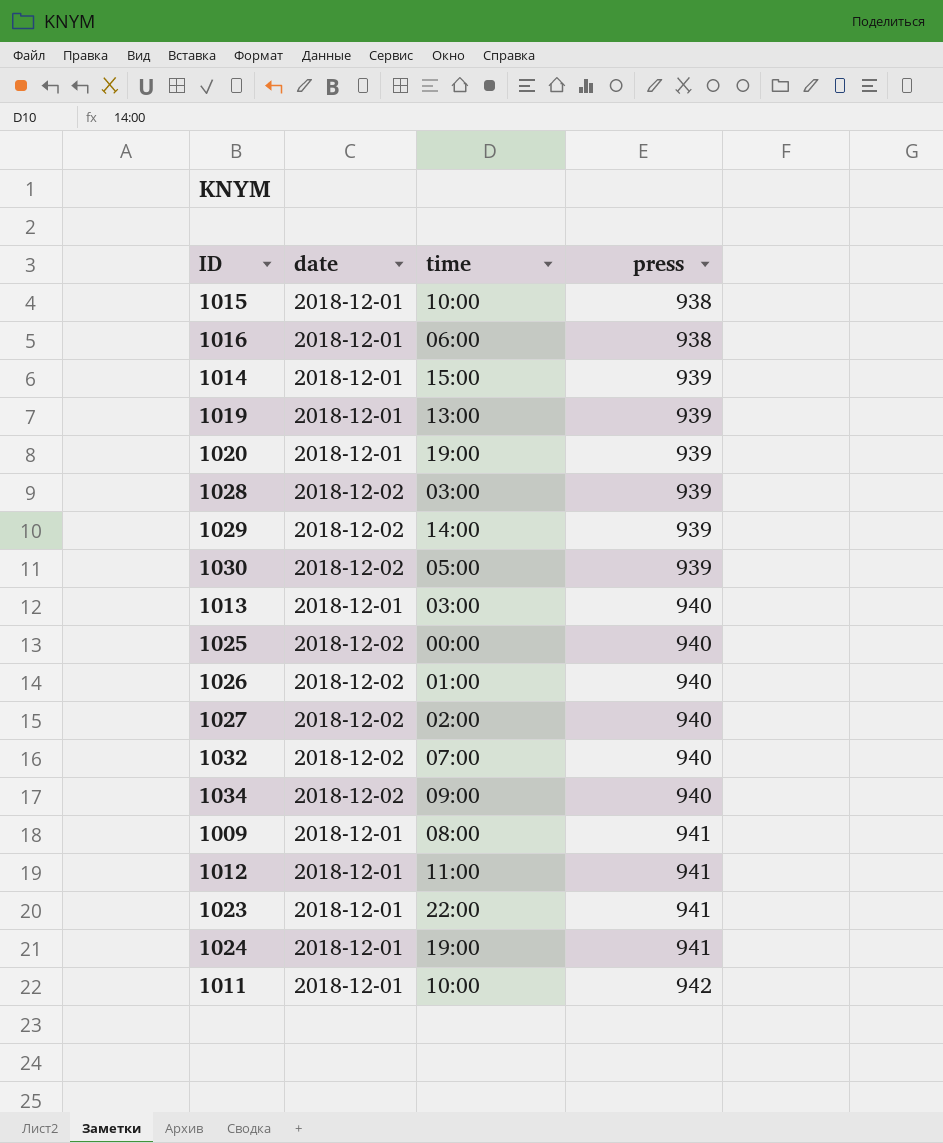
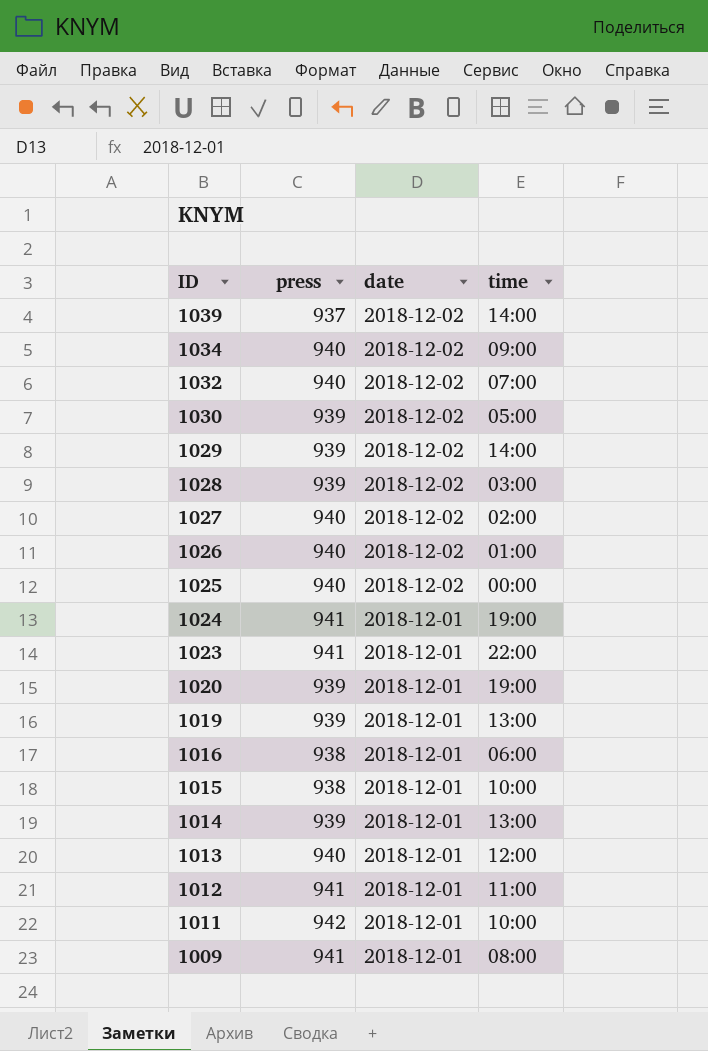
row order: press ascending -> ID descending
column press | position: 4 -> 2
row 1039: none -> 937 | 2018-12-02 | 14:00
1014 | time: 15:00 -> 13:00
1013 | time: 03:00 -> 12:00

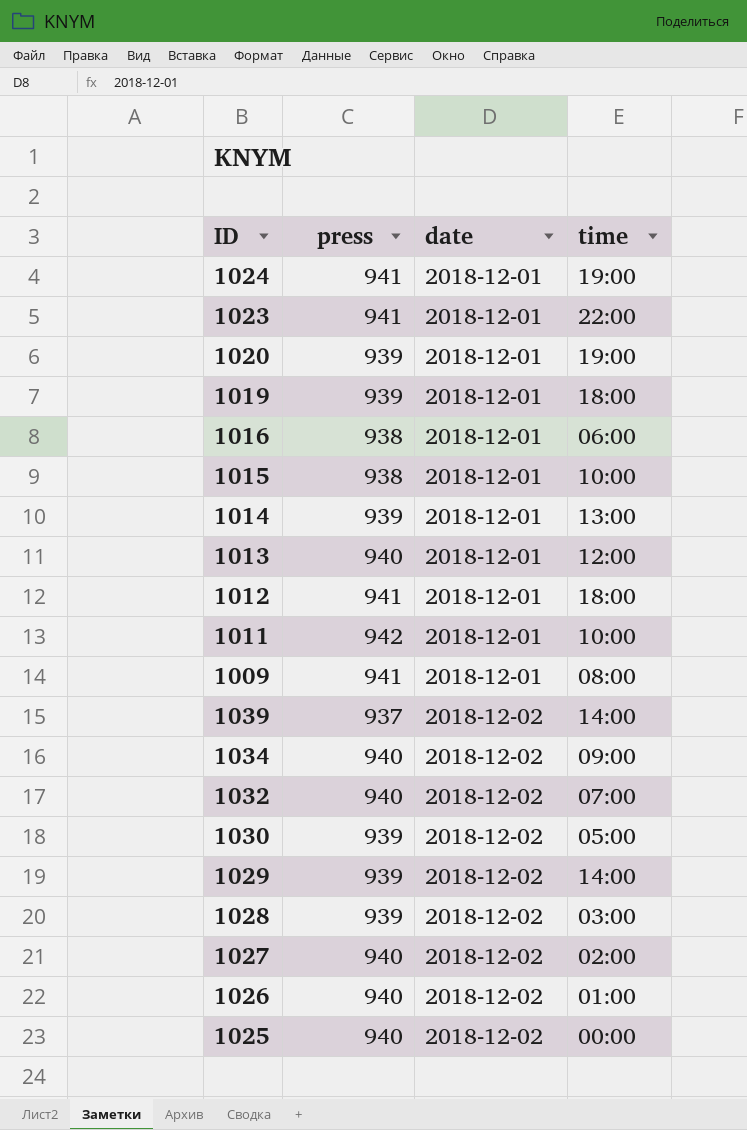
row order: ID descending -> date ascending
1019 | time: 13:00 -> 18:00
1012 | time: 11:00 -> 18:00

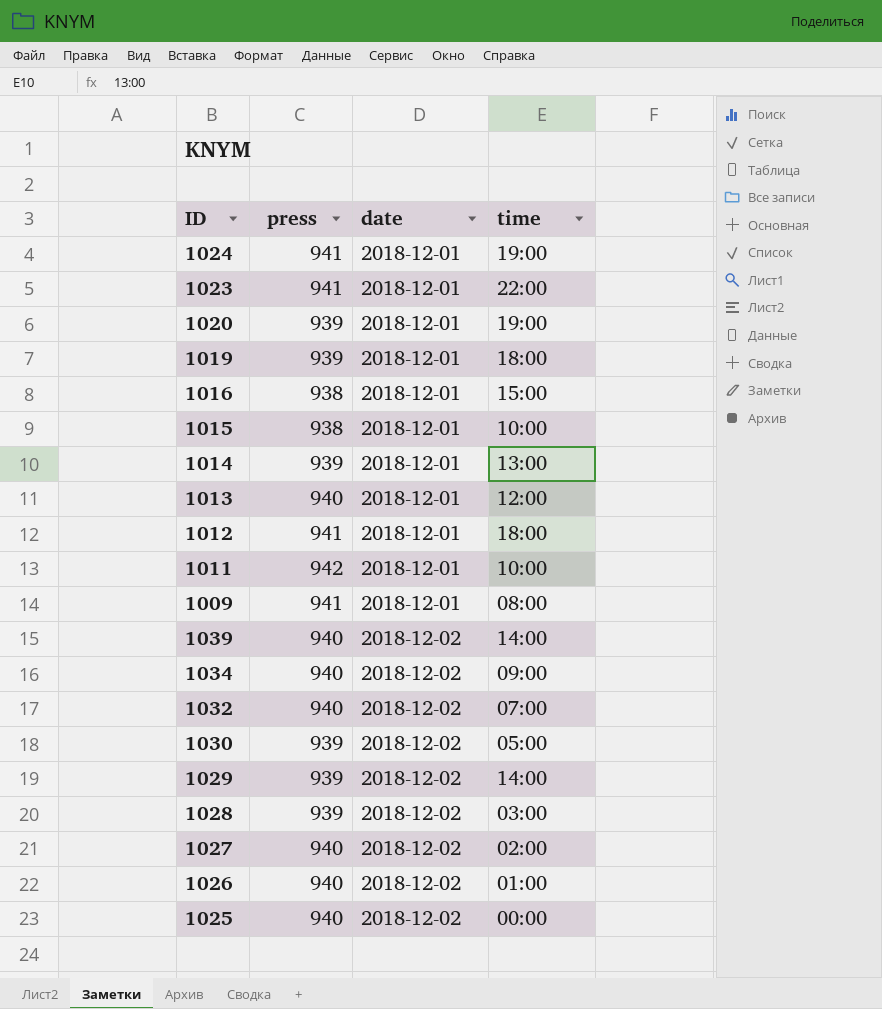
1016 | time: 06:00 -> 15:00
1039 | press: 937 -> 940

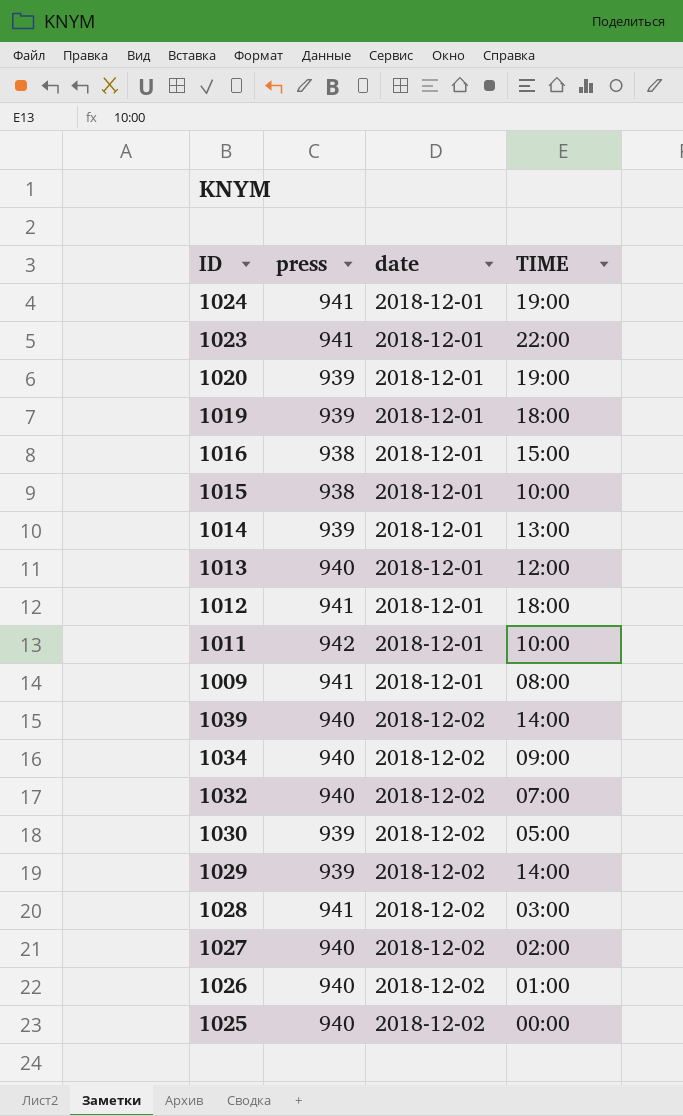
column name: time -> TIME
1028 | press: 939 -> 941

